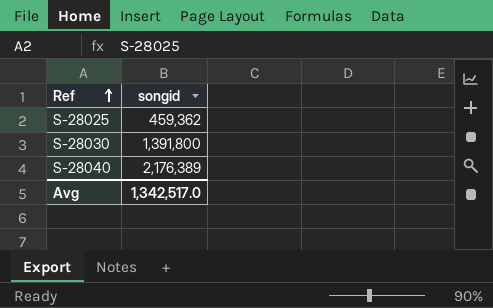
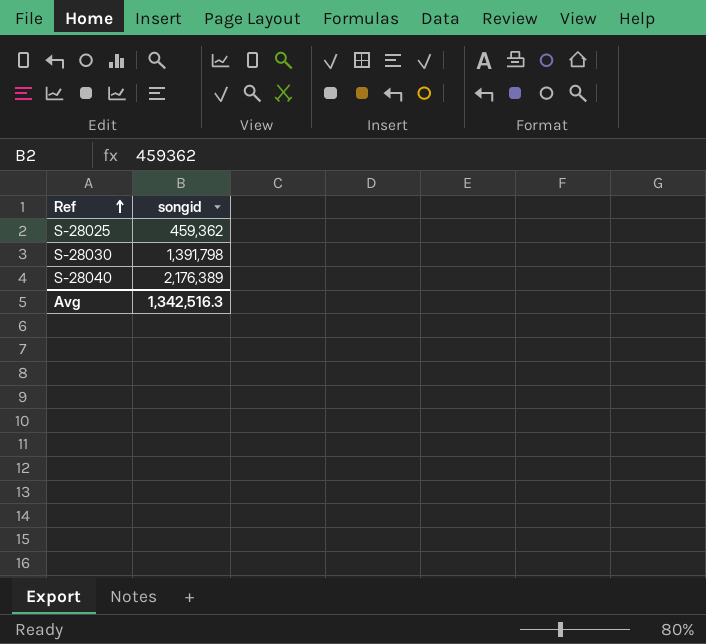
S-28030 | songid: 1,391,800 -> 1,391,798
Avg | songid: 1,342,517.0 -> 1,342,516.3

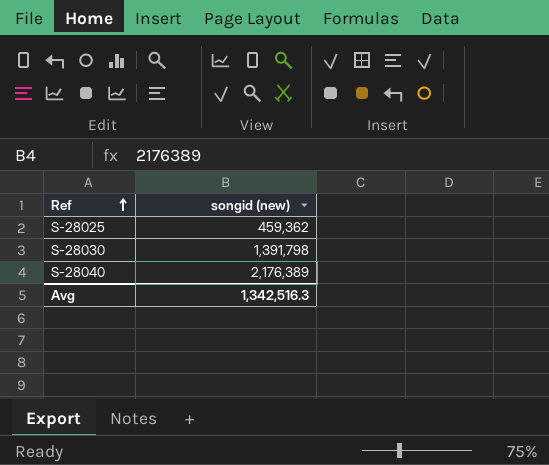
column name: songid -> songid (new)

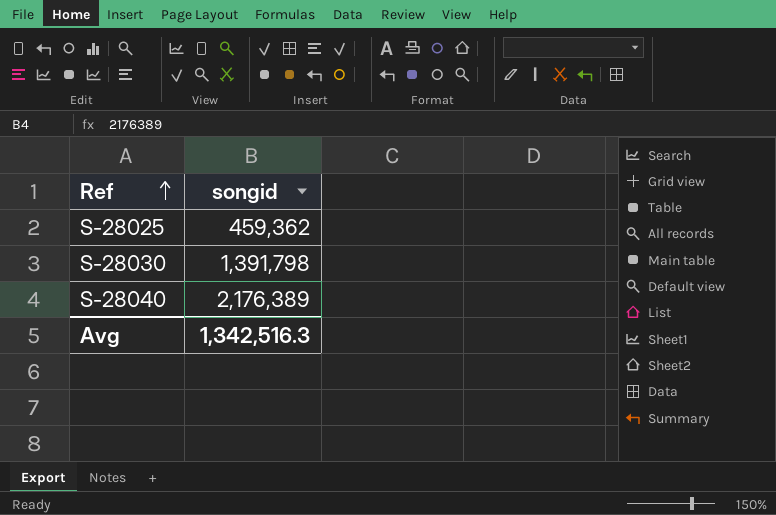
column name: songid (new) -> songid

